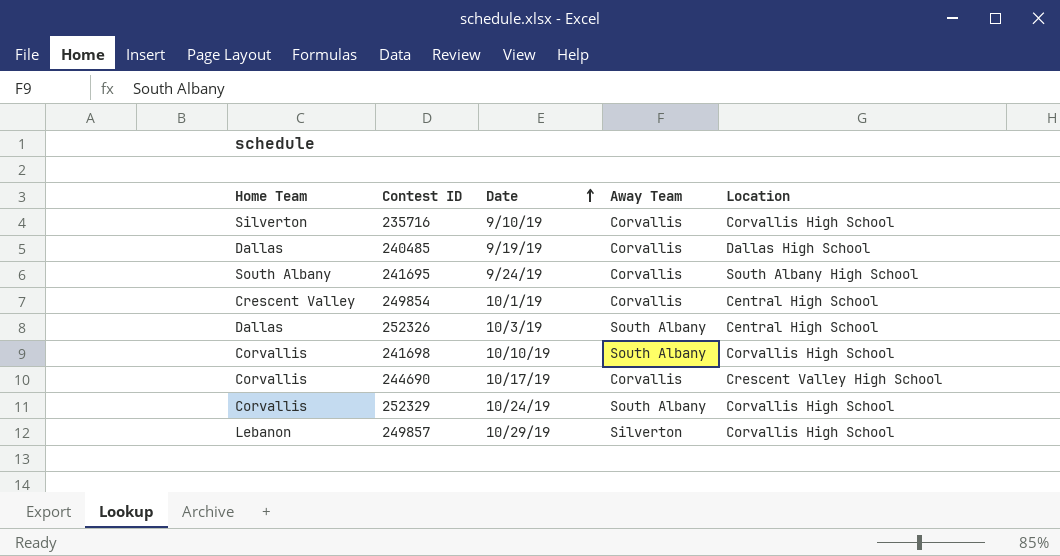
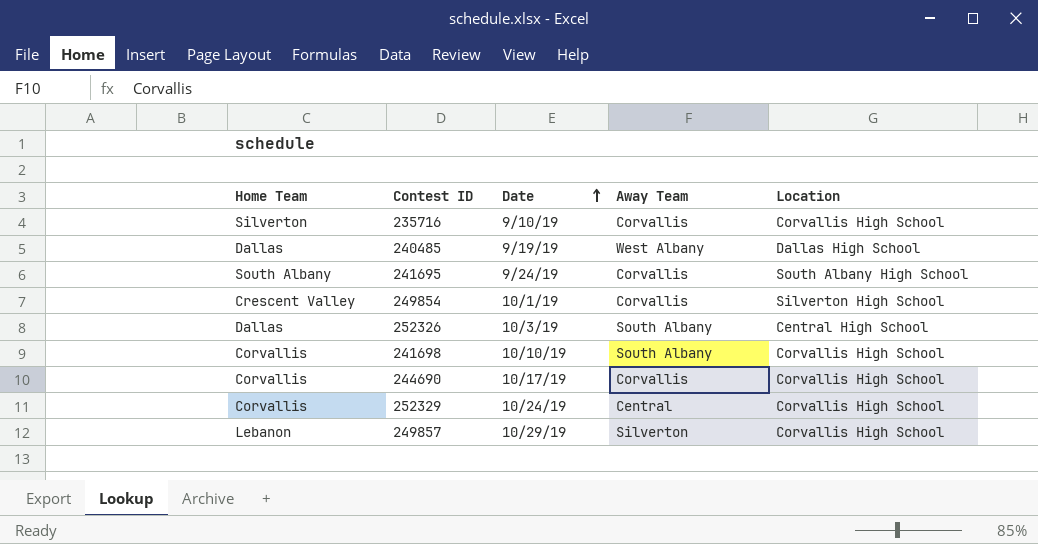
240485 | Away Team: Corvallis -> West Albany
249854 | Location: Central High School -> Silverton High School
244690 | Location: Crescent Valley High School -> Corvallis High School
252329 | Away Team: South Albany -> Central

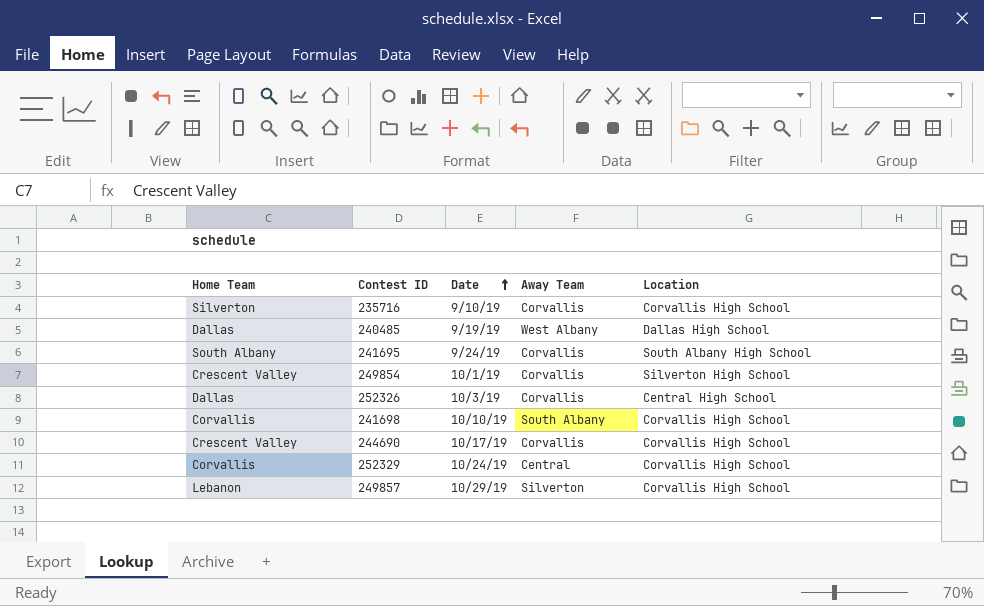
252326 | Away Team: South Albany -> Corvallis
244690 | Home Team: Corvallis -> Crescent Valley

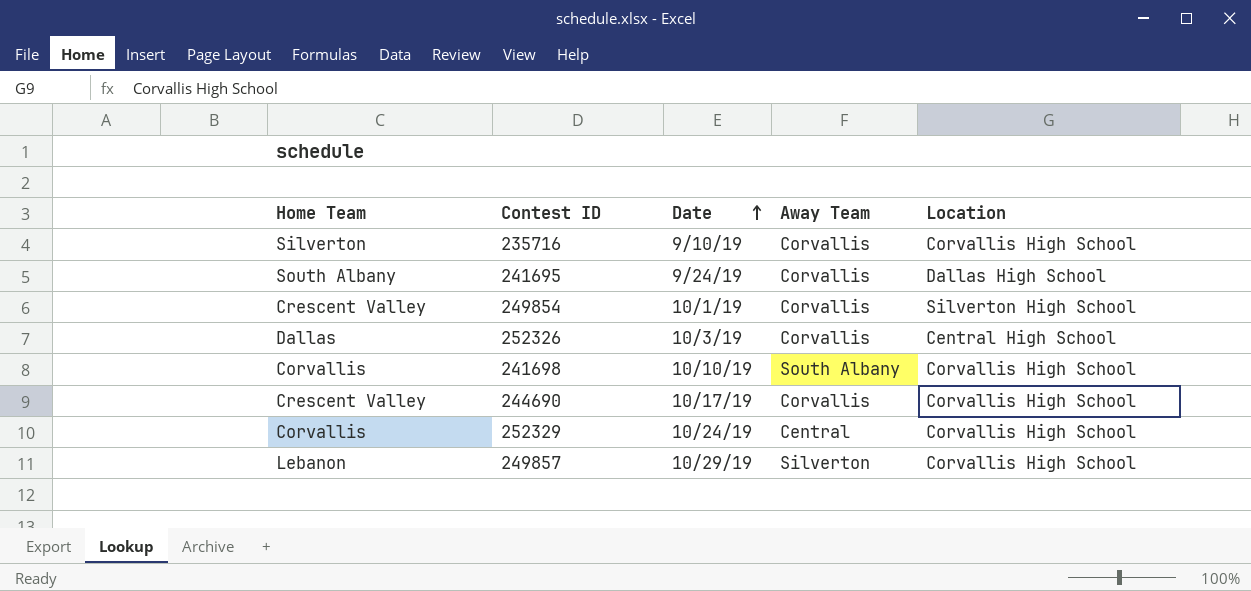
row 240485: Dallas | 9/19/19 | West Albany | Dallas High School -> none
241695 | Location: South Albany High School -> Dallas High School

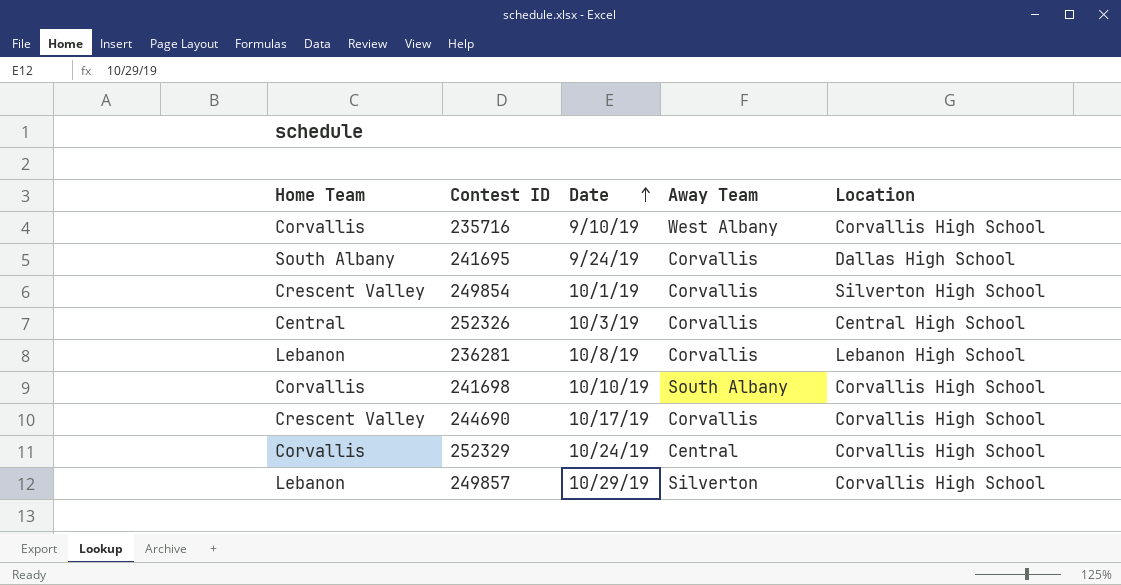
235716 | Home Team: Silverton -> Corvallis
235716 | Away Team: Corvallis -> West Albany
252326 | Home Team: Dallas -> Central
row 236281: none -> Lebanon | 10/8/19 | Corvallis | Lebanon High School

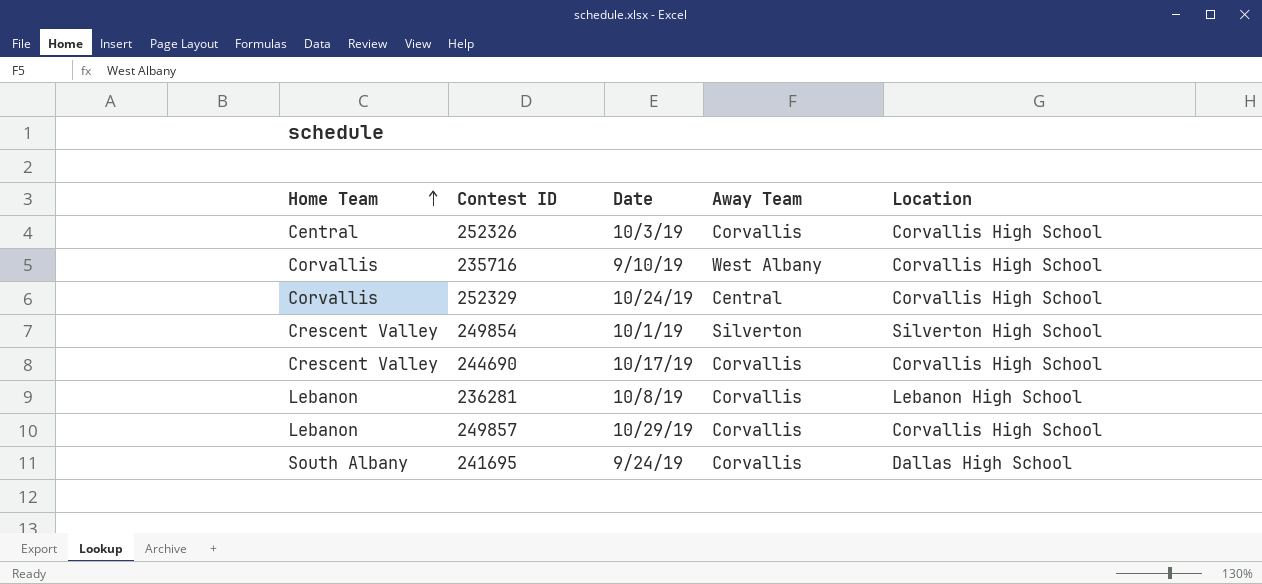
row order: Date ascending -> Home Team ascending
row 241698: Corvallis | 10/10/19 | South Albany | Corvallis High School -> none
252326 | Location: Central High School -> Corvallis High School
249854 | Away Team: Corvallis -> Silverton
249857 | Away Team: Silverton -> Corvallis

